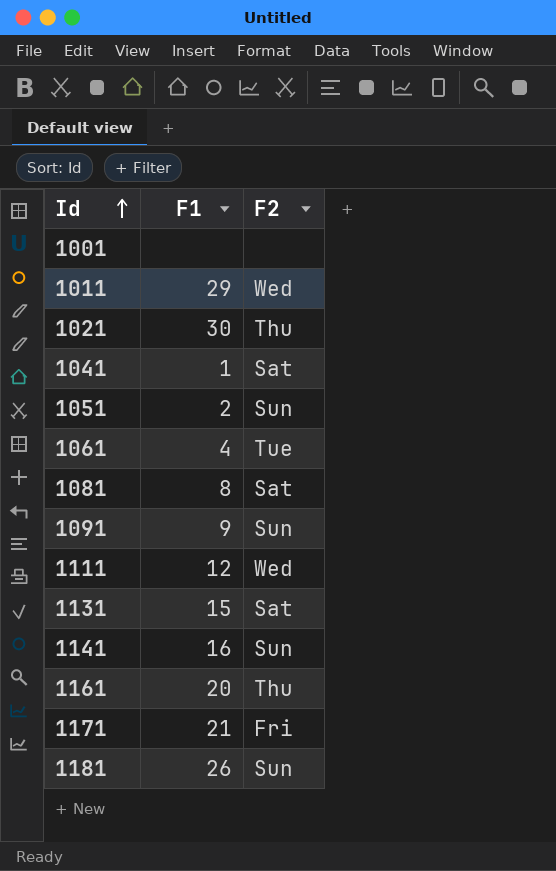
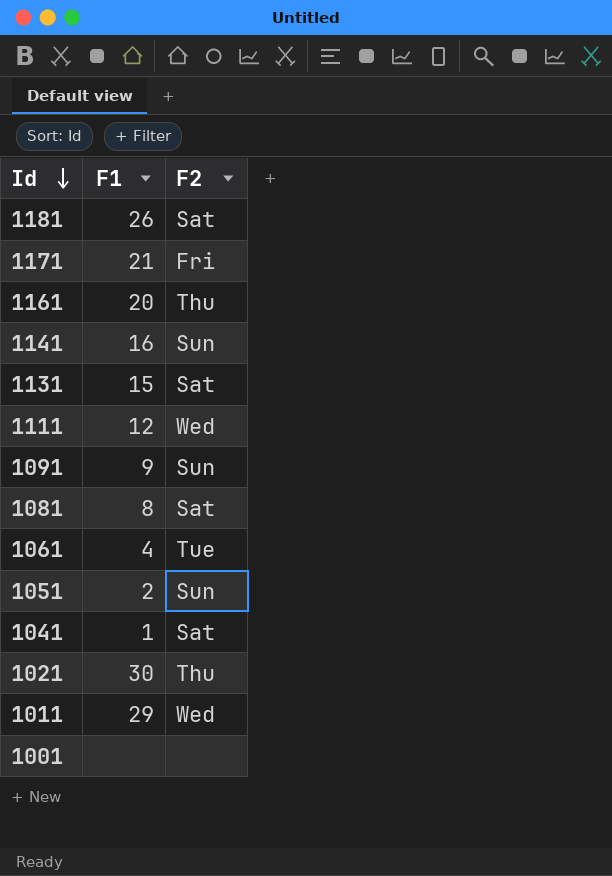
row order: Id ascending -> Id descending
1181 | F2: Sun -> Sat

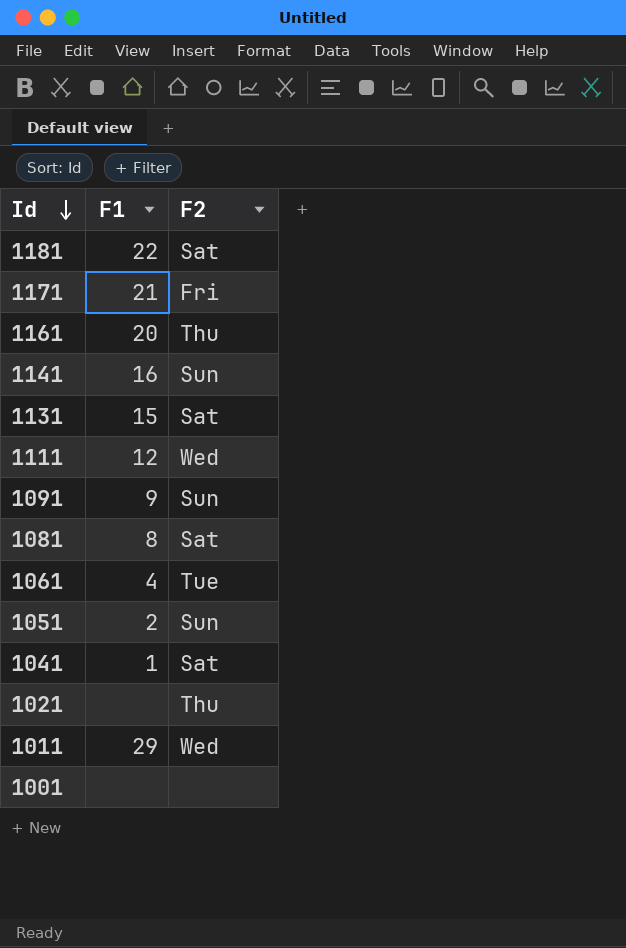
1181 | F1: 26 -> 22
1021 | F1: 30 -> none

